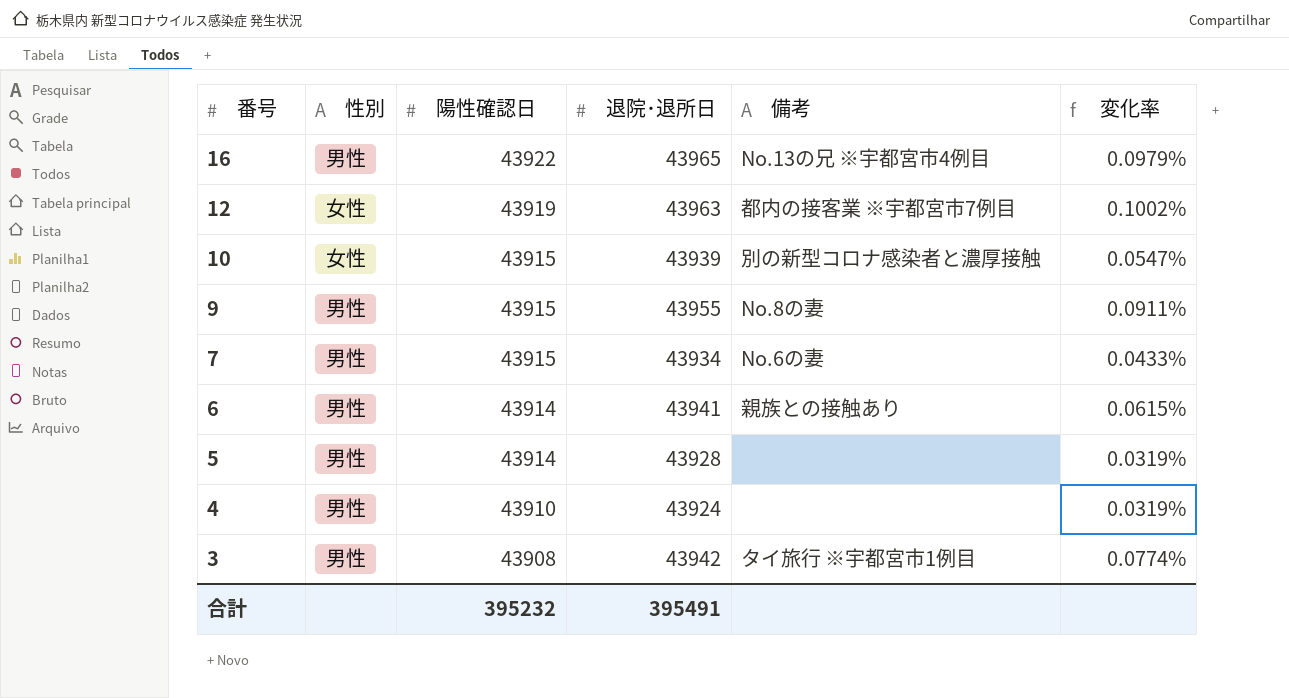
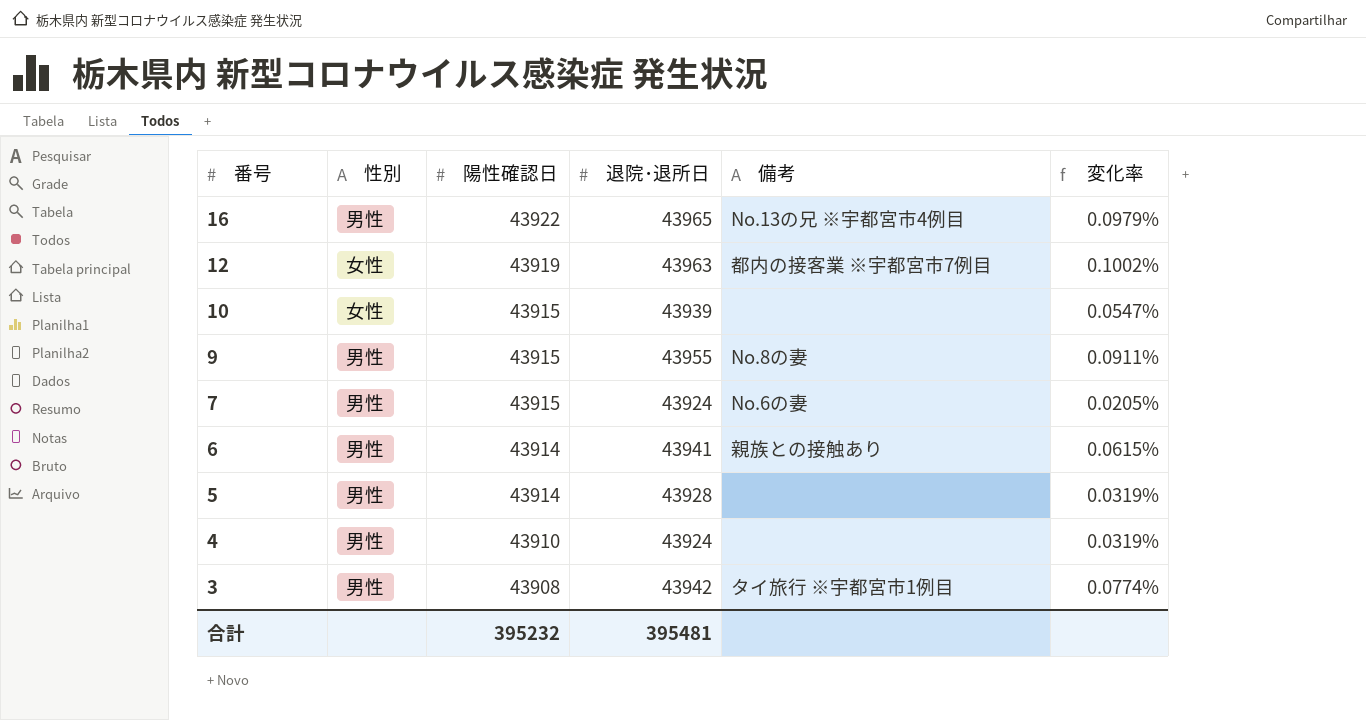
10 | 備考: 別の新型コロナ感染者と濃厚接触 -> none
7 | 退院･退所日: 43934 -> 43924
7 | 変化率: 0.0433% -> 0.0205%
合計 | 退院･退所日: 395491 -> 395481

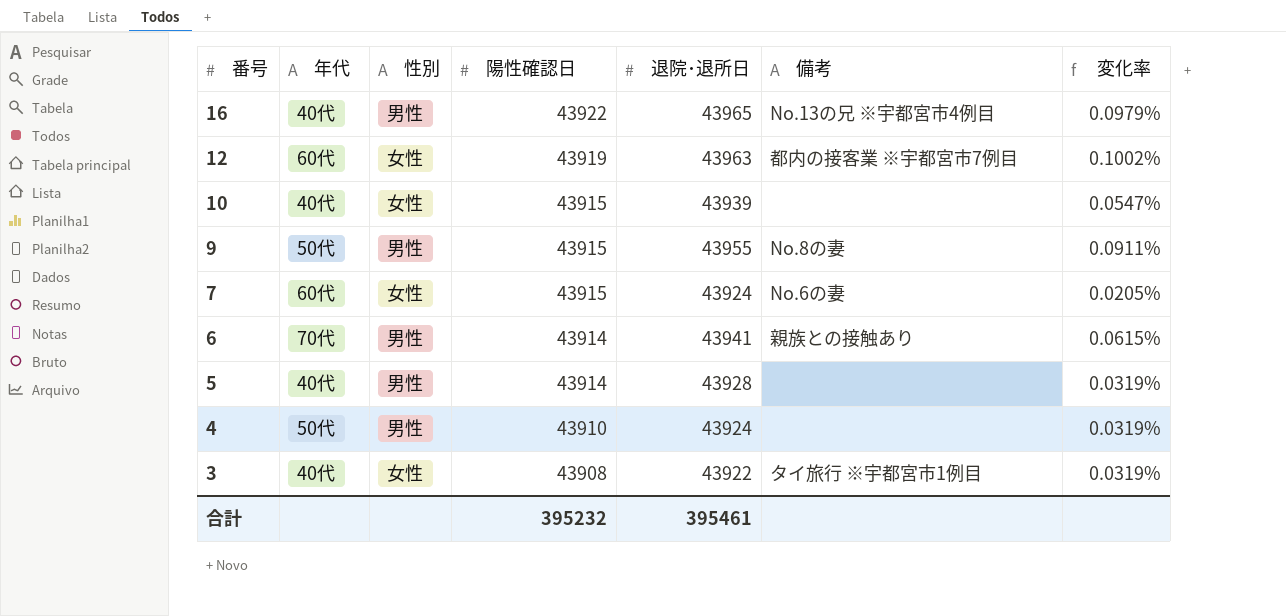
column 年代 | position: none -> 2
7 | 性別: 男性 -> 女性
3 | 性別: 男性 -> 女性
3 | 退院･退所日: 43942 -> 43922
3 | 変化率: 0.0774% -> 0.0319%
合計 | 退院･退所日: 395481 -> 395461

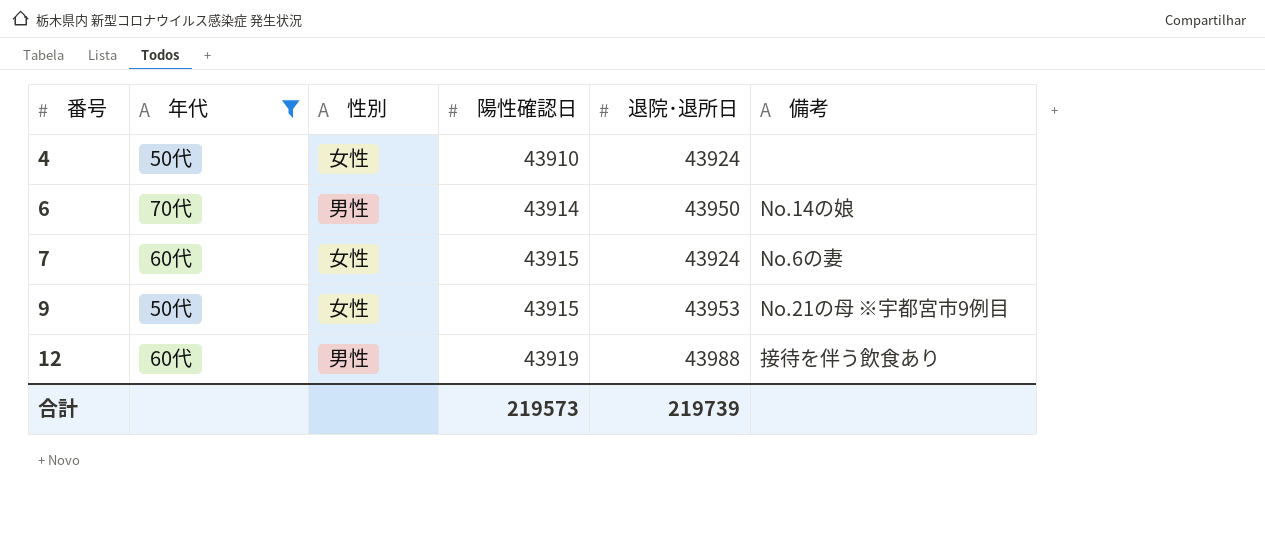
filter: none -> 年代 != 40代
row order: 番号 descending -> 番号 ascending
column 変化率 | formula: ([退院･退所日] - [陽性確認日]) / [陽性確認日] -> none
4 | 性別: 男性 -> 女性
6 | 退院･退所日: 43941 -> 43950
6 | 備考: 親族との接触あり -> No.14の娘
9 | 性別: 男性 -> 女性
9 | 退院･退所日: 43955 -> 43953
9 | 備考: No.8の妻 -> No.21の母 ※宇都宮市9例目
12 | 性別: 女性 -> 男性
12 | 退院･退所日: 43963 -> 43988
12 | 備考: 都内の接客業 ※宇都宮市7例目 -> 接待を伴う飲食あり
合計 | 陽性確認日: 395232 -> 219573
合計 | 退院･退所日: 395461 -> 219739

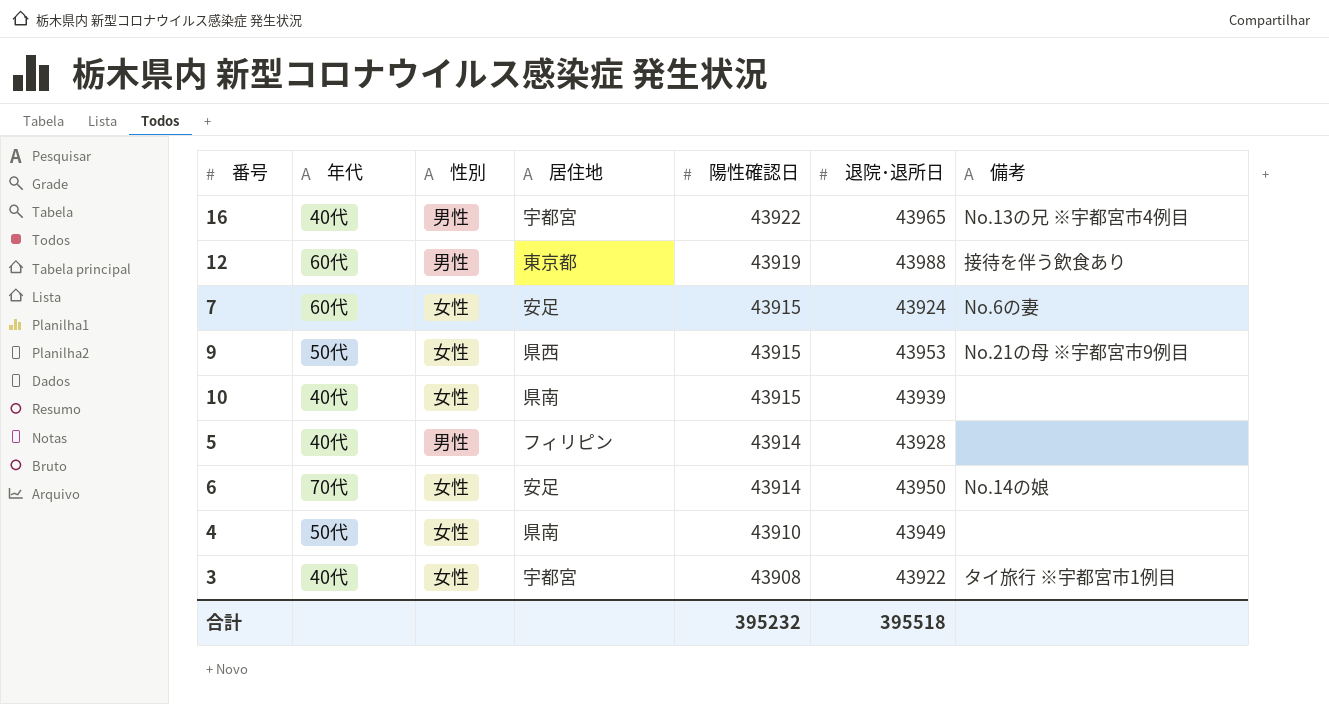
filter: 年代 != 40代 -> none
row order: 番号 ascending -> 陽性確認日 descending
column 居住地 | position: none -> 4
6 | 性別: 男性 -> 女性
4 | 退院･退所日: 43924 -> 43949
合計 | 陽性確認日: 219573 -> 395232
合計 | 退院･退所日: 219739 -> 395518

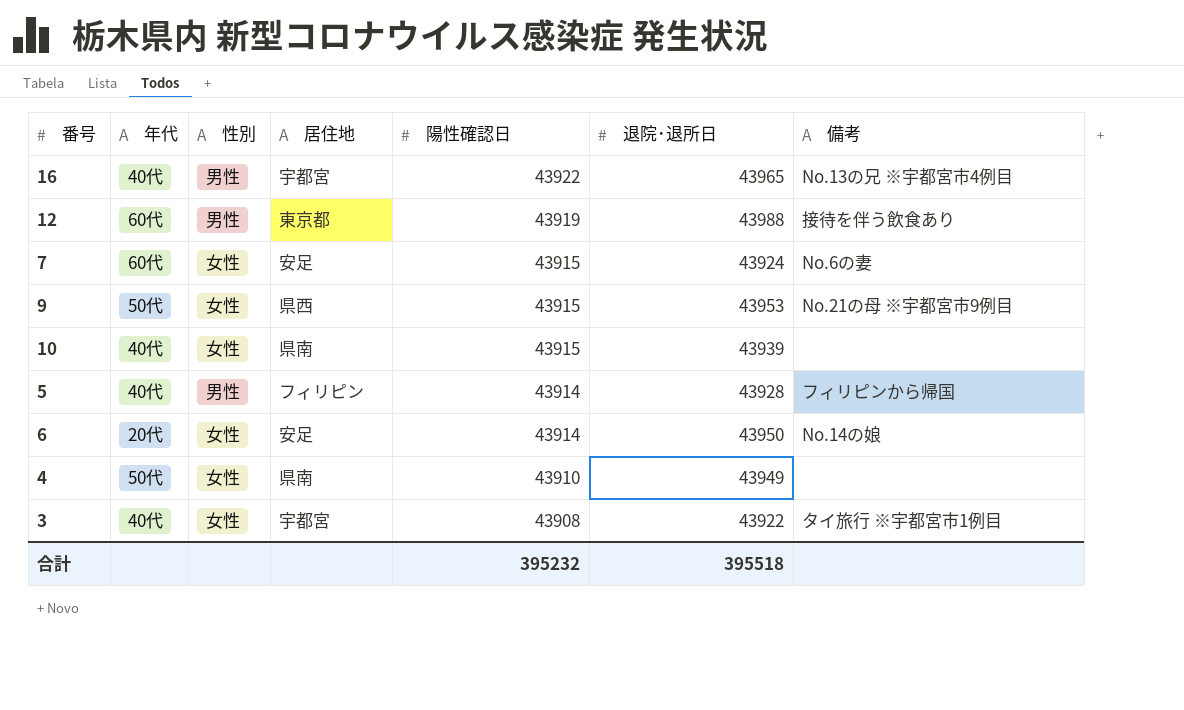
5 | 備考: none -> フィリピンから帰国
6 | 年代: 70代 -> 20代

